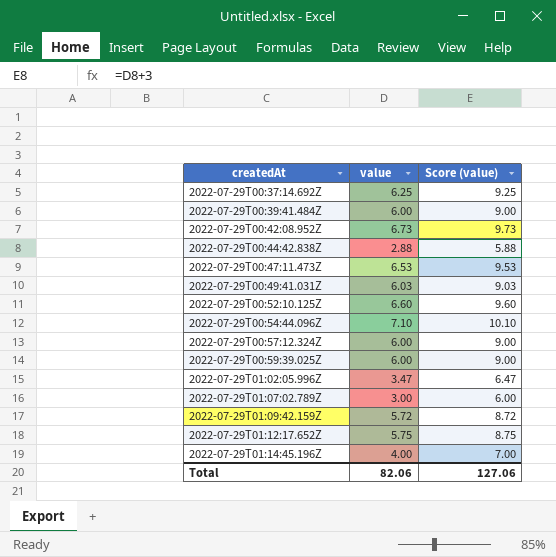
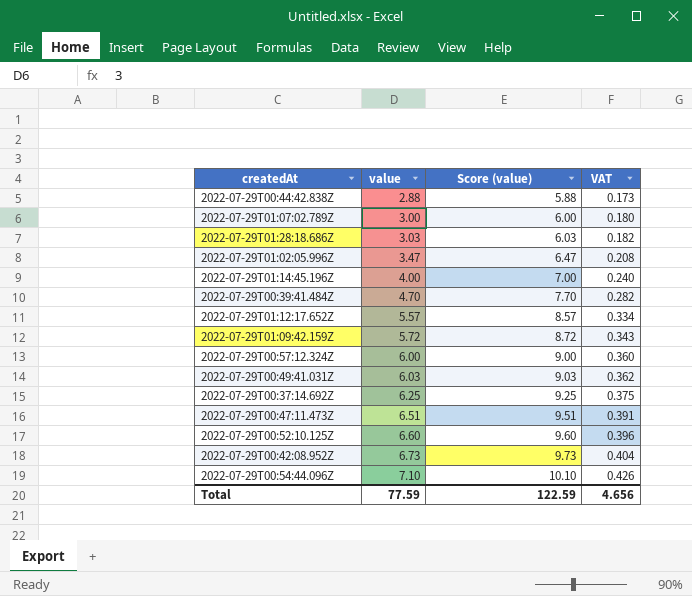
row order: createdAt ascending -> value ascending
column VAT | formula: none -> [value] * 0.06
row 2022-07-29T00:59:39.025Z: 6.00 | 9.00 -> none
row 2022-07-29T01:28:18.686Z: none -> 3.03 | 6.03 | 0.182
2022-07-29T00:39:41.484Z | value: 6.00 -> 4.70
2022-07-29T00:39:41.484Z | Score (value): 9.00 -> 7.70
2022-07-29T01:12:17.652Z | value: 5.75 -> 5.57
2022-07-29T01:12:17.652Z | Score (value): 8.75 -> 8.57
2022-07-29T00:47:11.473Z | value: 6.53 -> 6.51
2022-07-29T00:47:11.473Z | Score (value): 9.53 -> 9.51
Total | value: 82.06 -> 77.59
Total | Score (value): 127.06 -> 122.59

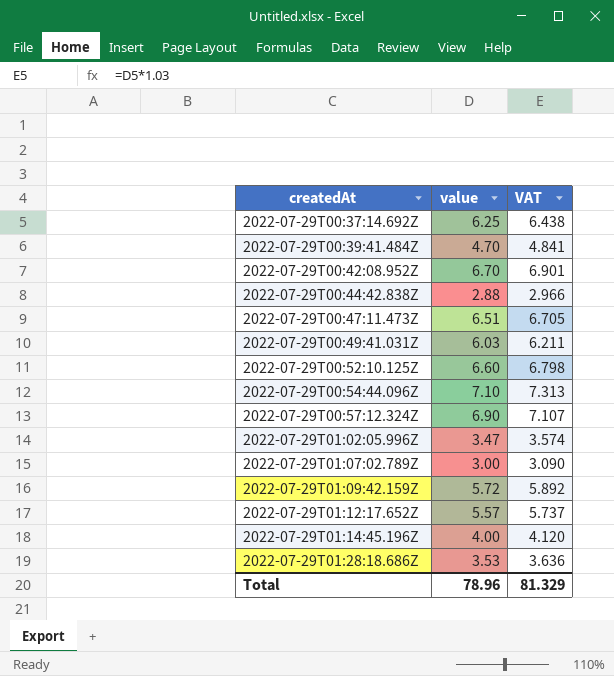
row order: value ascending -> createdAt ascending
column Score (value) | formula: [value] + 3 -> none
column VAT | formula: [value] * 0.06 -> [value] * 1.03
2022-07-29T00:42:08.952Z | value: 6.73 -> 6.70
2022-07-29T00:57:12.324Z | value: 6.00 -> 6.90
2022-07-29T01:28:18.686Z | value: 3.03 -> 3.53
Total | value: 77.59 -> 78.96
Total | VAT: 4.656 -> 81.329

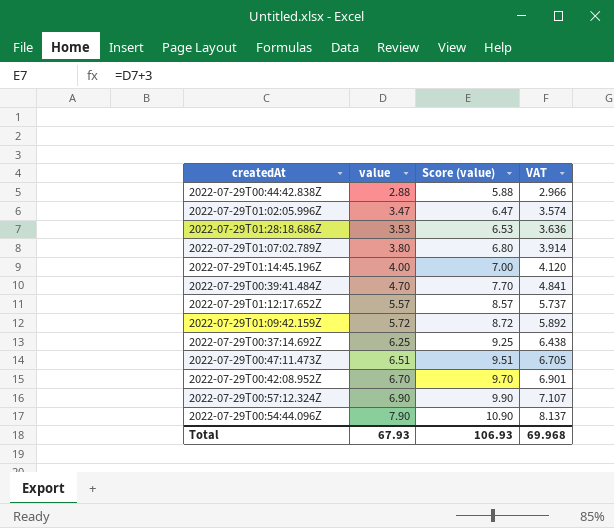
row order: createdAt ascending -> value ascending
column Score (value) | formula: none -> [value] + 3
row 2022-07-29T00:49:41.031Z: 6.03 | 6.211 -> none
row 2022-07-29T00:52:10.125Z: 6.60 | 6.798 -> none
2022-07-29T01:07:02.789Z | value: 3.00 -> 3.80
2022-07-29T01:07:02.789Z | VAT: 3.090 -> 3.914
2022-07-29T00:54:44.096Z | value: 7.10 -> 7.90
2022-07-29T00:54:44.096Z | VAT: 7.313 -> 8.137
Total | value: 78.96 -> 67.93
Total | VAT: 81.329 -> 69.968

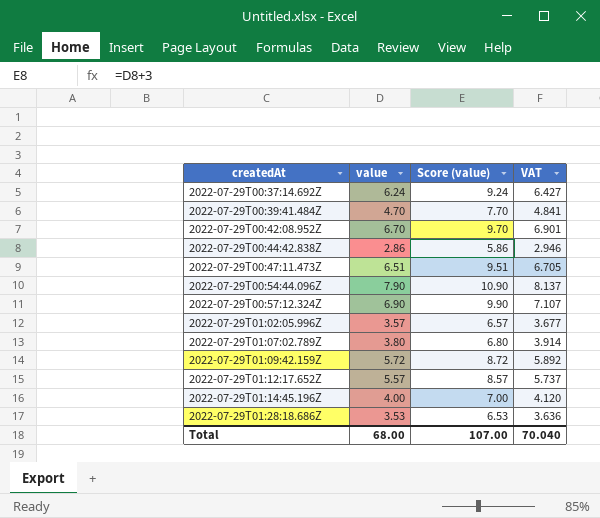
row order: value ascending -> createdAt ascending
2022-07-29T00:37:14.692Z | value: 6.25 -> 6.24
2022-07-29T00:37:14.692Z | Score (value): 9.25 -> 9.24
2022-07-29T00:37:14.692Z | VAT: 6.438 -> 6.427
2022-07-29T00:44:42.838Z | value: 2.88 -> 2.86
2022-07-29T00:44:42.838Z | Score (value): 5.88 -> 5.86
2022-07-29T00:44:42.838Z | VAT: 2.966 -> 2.946
2022-07-29T01:02:05.996Z | value: 3.47 -> 3.57
2022-07-29T01:02:05.996Z | Score (value): 6.47 -> 6.57
2022-07-29T01:02:05.996Z | VAT: 3.574 -> 3.677
Total | value: 67.93 -> 68.00
Total | Score (value): 106.93 -> 107.00
Total | VAT: 69.968 -> 70.040

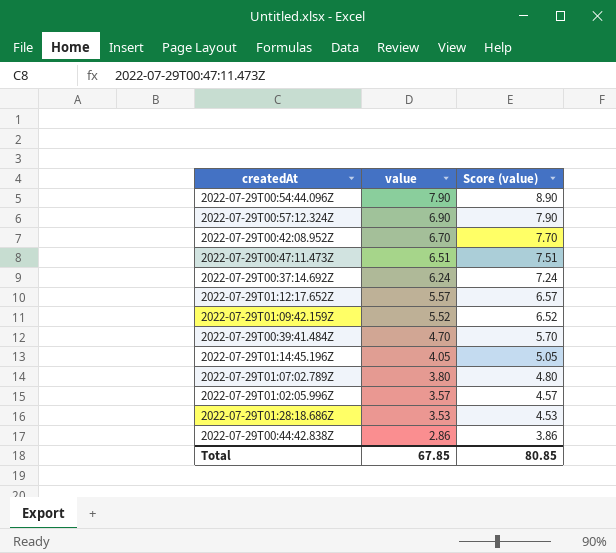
row order: createdAt ascending -> value descending
column VAT | formula: [value] * 1.03 -> none
column Score (value) | formula: [value] + 3 -> [value] + 1
2022-07-29T01:09:42.159Z | value: 5.72 -> 5.52
2022-07-29T01:14:45.196Z | value: 4.00 -> 4.05
Total | value: 68.00 -> 67.85
Total | Score (value): 107.00 -> 80.85

